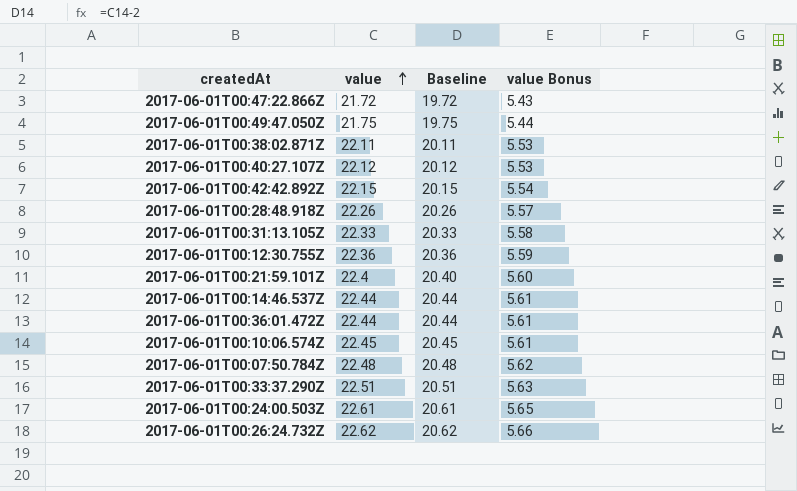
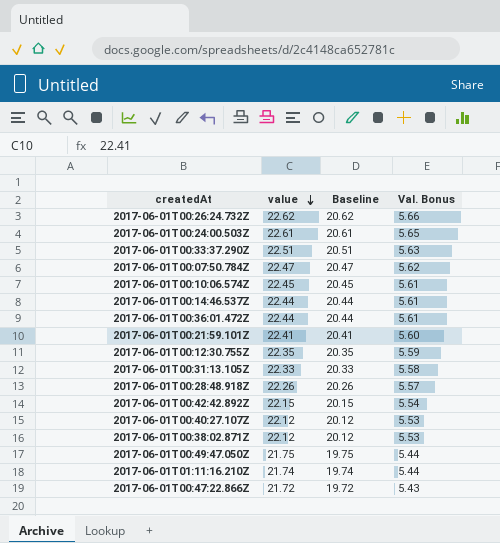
row order: value ascending -> value descending
column name: value Bonus -> Val. Bonus
2017-06-01T00:07:50.784Z | value: 22.48 -> 22.47
2017-06-01T00:07:50.784Z | Baseline: 20.48 -> 20.47
2017-06-01T00:21:59.101Z | value: 22.4 -> 22.41
2017-06-01T00:21:59.101Z | Baseline: 20.40 -> 20.41
2017-06-01T00:12:30.755Z | value: 22.36 -> 22.35
2017-06-01T00:12:30.755Z | Baseline: 20.36 -> 20.35
2017-06-01T00:38:02.871Z | value: 22.11 -> 22.12
2017-06-01T00:38:02.871Z | Baseline: 20.11 -> 20.12
row 2017-06-01T01:11:16.210Z: none -> 21.74 | 19.74 | 5.44

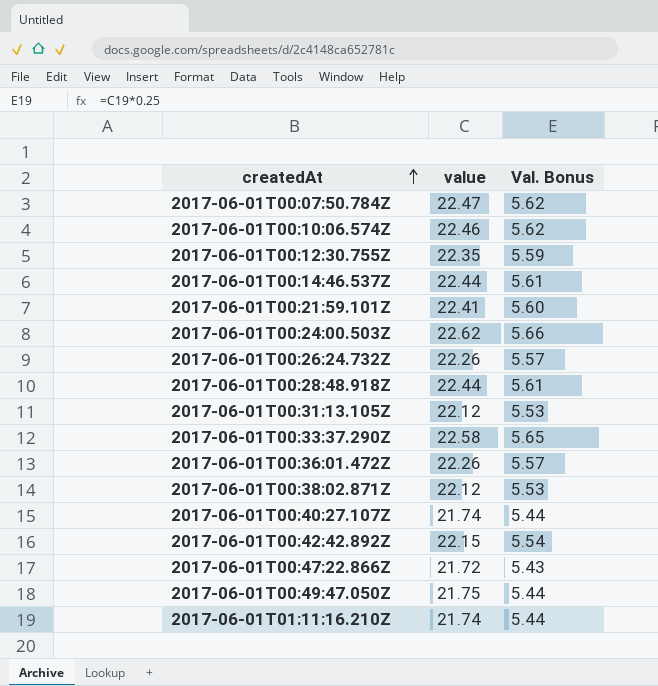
row order: value descending -> createdAt ascending
column Baseline | formula: [value] - 2 -> none
2017-06-01T00:10:06.574Z | value: 22.45 -> 22.46
2017-06-01T00:10:06.574Z | Val. Bonus: 5.61 -> 5.62
2017-06-01T00:24:00.503Z | value: 22.61 -> 22.62
2017-06-01T00:24:00.503Z | Val. Bonus: 5.65 -> 5.66
2017-06-01T00:26:24.732Z | value: 22.62 -> 22.26
2017-06-01T00:26:24.732Z | Val. Bonus: 5.66 -> 5.57
2017-06-01T00:28:48.918Z | value: 22.26 -> 22.44
2017-06-01T00:28:48.918Z | Val. Bonus: 5.57 -> 5.61
2017-06-01T00:31:13.105Z | value: 22.33 -> 22.12
2017-06-01T00:31:13.105Z | Val. Bonus: 5.58 -> 5.53
2017-06-01T00:33:37.290Z | value: 22.51 -> 22.58
2017-06-01T00:33:37.290Z | Val. Bonus: 5.63 -> 5.65
2017-06-01T00:36:01.472Z | value: 22.44 -> 22.26
2017-06-01T00:36:01.472Z | Val. Bonus: 5.61 -> 5.57
2017-06-01T00:40:27.107Z | value: 22.12 -> 21.74
2017-06-01T00:40:27.107Z | Val. Bonus: 5.53 -> 5.44

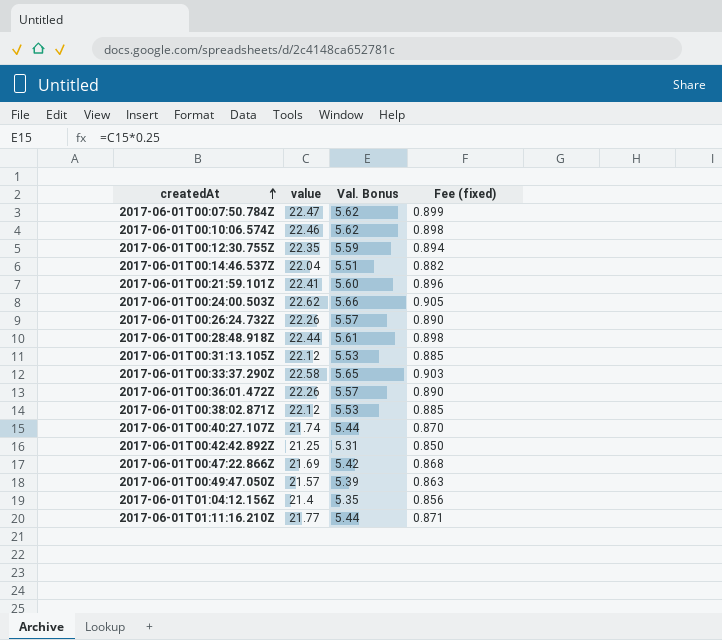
column Fee (fixed) | formula: none -> [value] * 0.04
2017-06-01T00:14:46.537Z | value: 22.44 -> 22.04
2017-06-01T00:14:46.537Z | Val. Bonus: 5.61 -> 5.51
2017-06-01T00:42:42.892Z | value: 22.15 -> 21.25
2017-06-01T00:42:42.892Z | Val. Bonus: 5.54 -> 5.31
2017-06-01T00:47:22.866Z | value: 21.72 -> 21.69
2017-06-01T00:47:22.866Z | Val. Bonus: 5.43 -> 5.42
2017-06-01T00:49:47.050Z | value: 21.75 -> 21.57
2017-06-01T00:49:47.050Z | Val. Bonus: 5.44 -> 5.39
row 2017-06-01T01:04:12.156Z: none -> 21.4 | 5.35 | 0.856
2017-06-01T01:11:16.210Z | value: 21.74 -> 21.77

